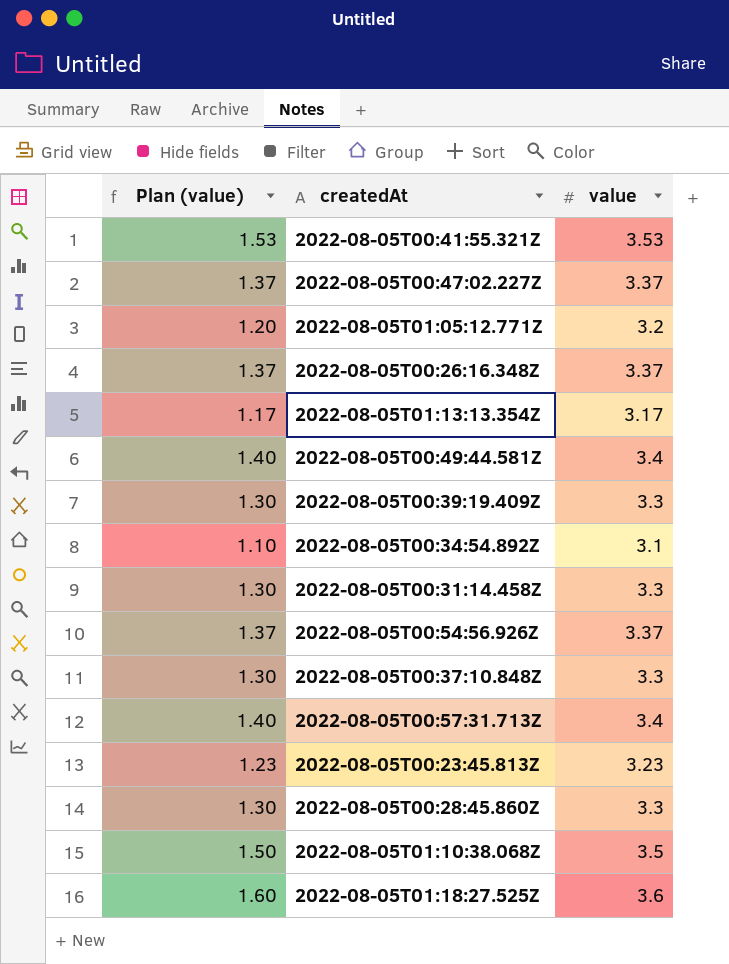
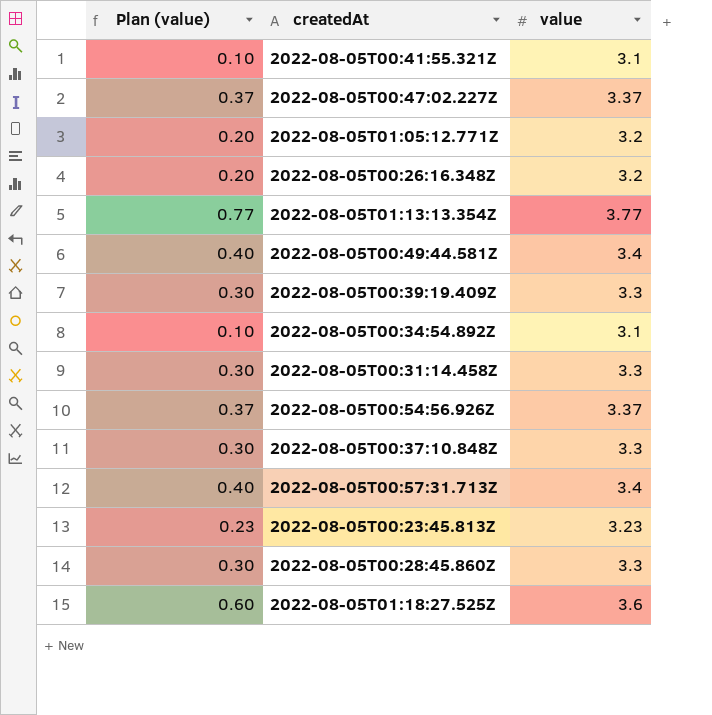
column Plan (value) | formula: [value] - 2 -> [value] - 3
row 2022-08-05T01:10:38.068Z: 1.50 | 3.5 -> none
2022-08-05T00:41:55.321Z | value: 3.53 -> 3.1
2022-08-05T00:26:16.348Z | value: 3.37 -> 3.2
2022-08-05T01:13:13.354Z | value: 3.17 -> 3.77

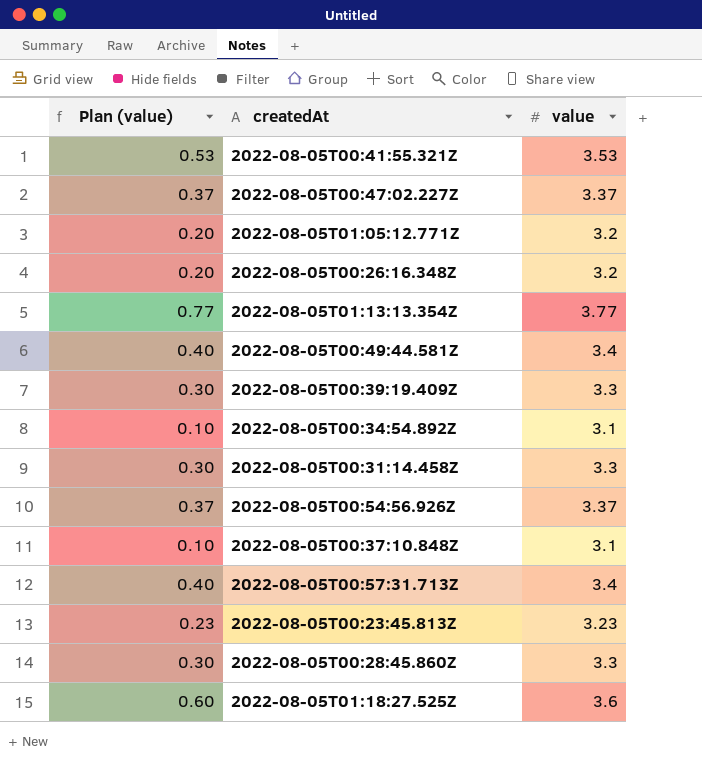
2022-08-05T00:41:55.321Z | Plan (value): 0.10 -> 0.53
2022-08-05T00:41:55.321Z | value: 3.1 -> 3.53
2022-08-05T00:37:10.848Z | Plan (value): 0.30 -> 0.10
2022-08-05T00:37:10.848Z | value: 3.3 -> 3.1

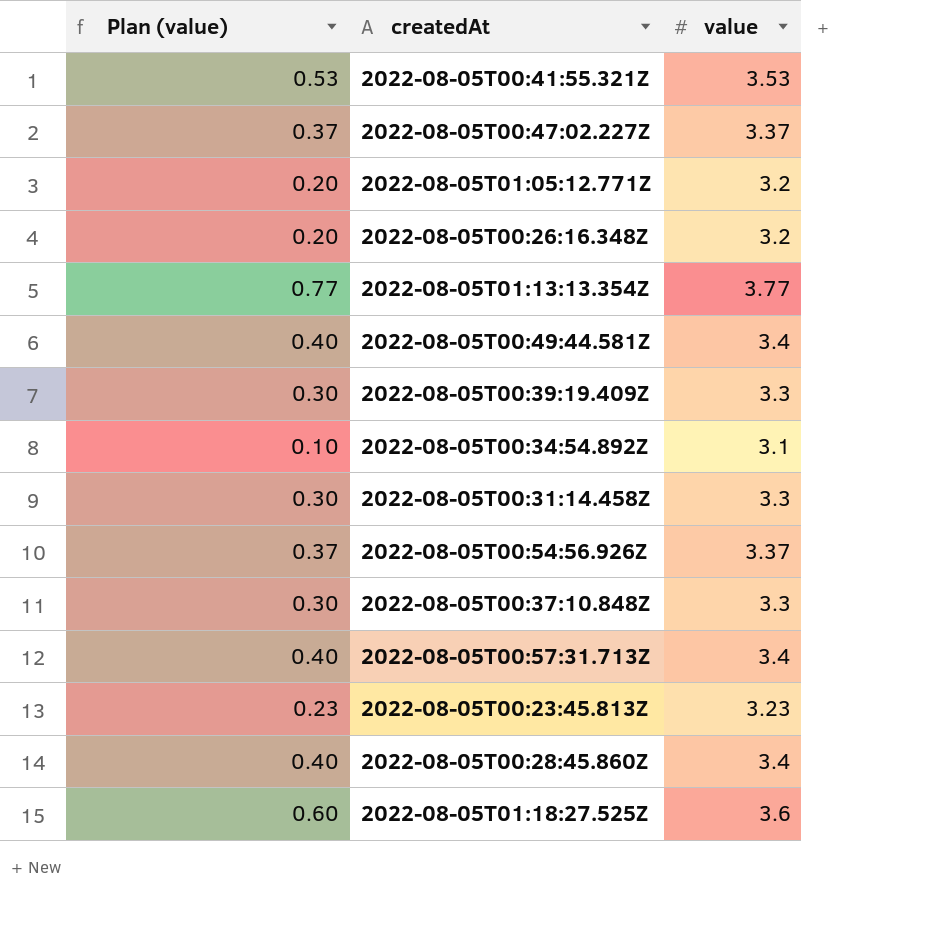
2022-08-05T00:37:10.848Z | Plan (value): 0.10 -> 0.30
2022-08-05T00:37:10.848Z | value: 3.1 -> 3.3
2022-08-05T00:28:45.860Z | Plan (value): 0.30 -> 0.40
2022-08-05T00:28:45.860Z | value: 3.3 -> 3.4

